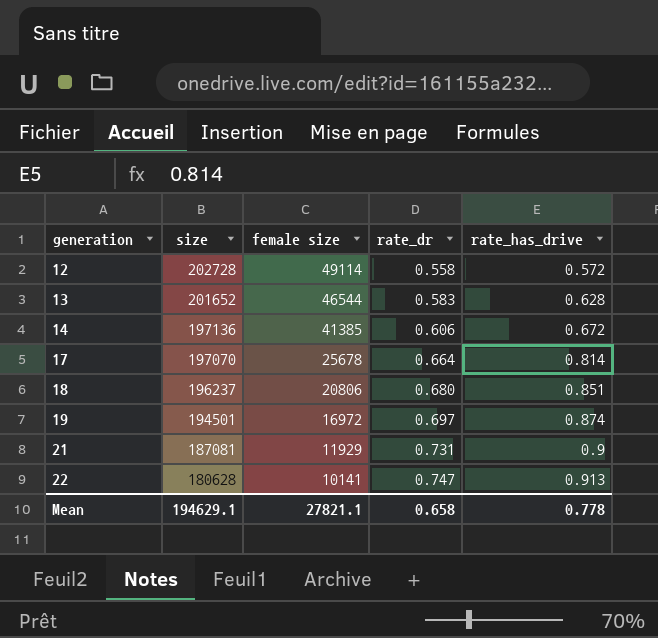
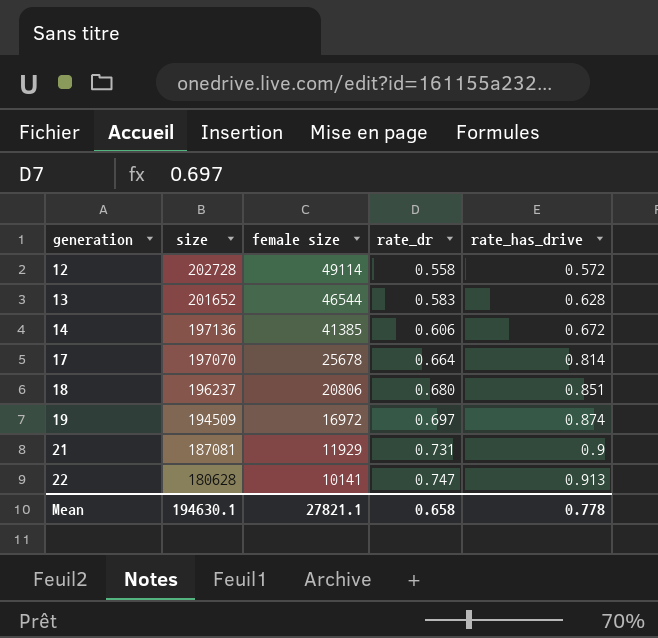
19 | size: 194501 -> 194509
Mean | size: 194629.1 -> 194630.1

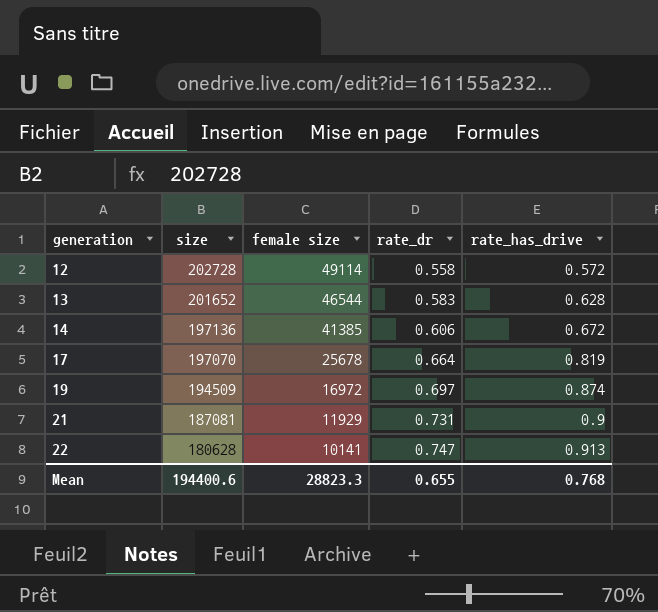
row 18: 196237 | 20806 | 0.680 | 0.851 -> none
17 | rate_has_drive: 0.814 -> 0.819
Mean | size: 194630.1 -> 194400.6
Mean | female size: 27821.1 -> 28823.3
Mean | rate_dr: 0.658 -> 0.655
Mean | rate_has_drive: 0.778 -> 0.768

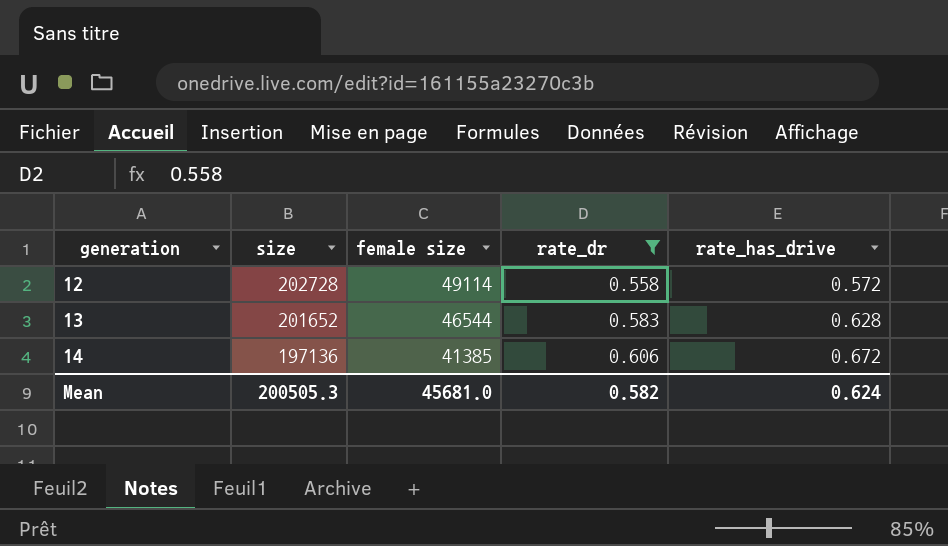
filter: none -> rate_dr <= 0.606
Mean | size: 194400.6 -> 200505.3
Mean | female size: 28823.3 -> 45681.0
Mean | rate_dr: 0.655 -> 0.582
Mean | rate_has_drive: 0.768 -> 0.624

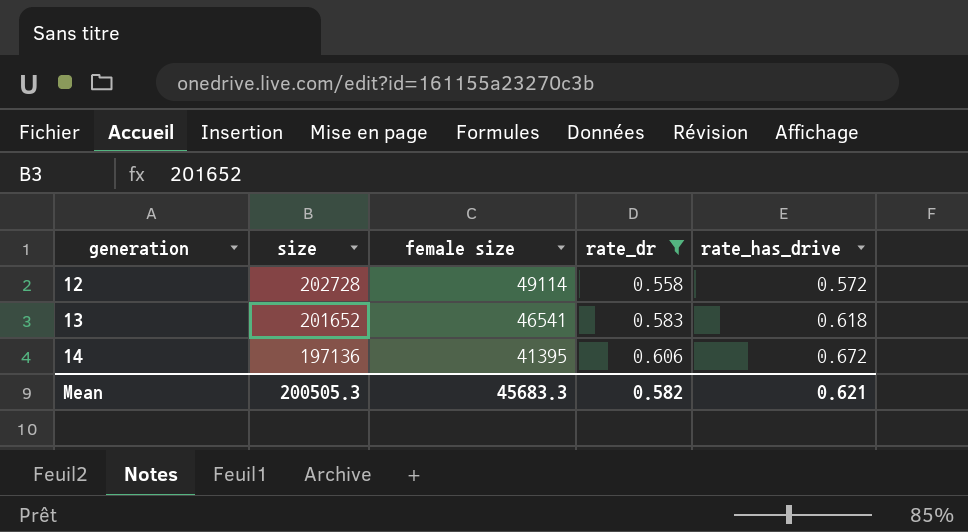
13 | female size: 46544 -> 46541
13 | rate_has_drive: 0.628 -> 0.618
14 | female size: 41385 -> 41395
Mean | female size: 45681.0 -> 45683.3
Mean | rate_has_drive: 0.624 -> 0.621

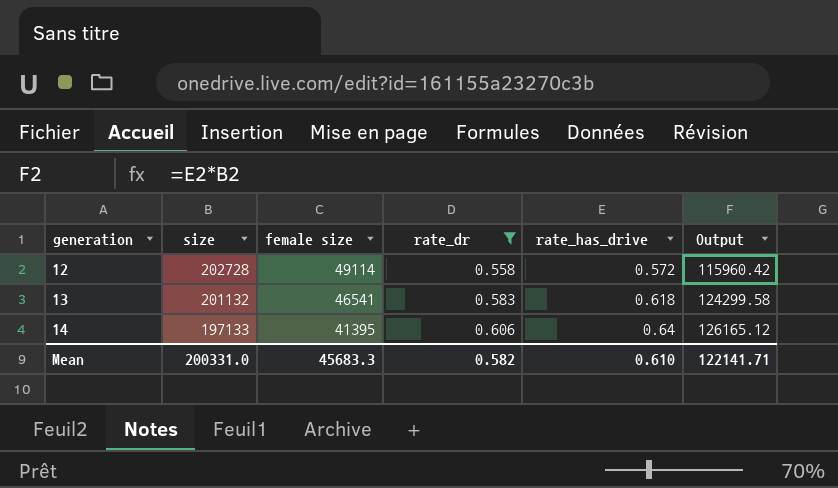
column Output | formula: none -> [size] * [rate_has_drive]
13 | size: 201652 -> 201132
14 | size: 197136 -> 197133
14 | rate_has_drive: 0.672 -> 0.64
Mean | size: 200505.3 -> 200331.0
Mean | rate_has_drive: 0.621 -> 0.610

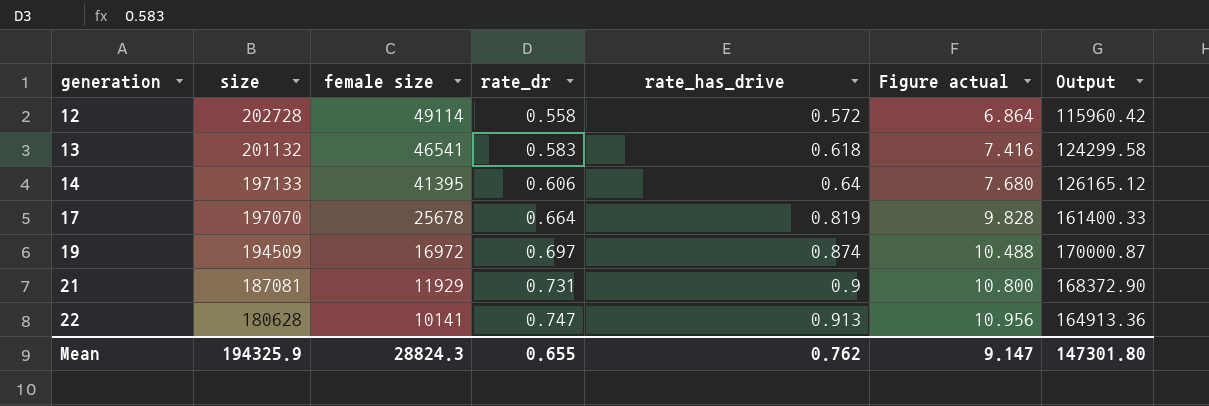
filter: rate_dr <= 0.606 -> none
column Figure actual | formula: none -> [rate_has_drive] * 12
Mean | size: 200331.0 -> 194325.9
Mean | female size: 45683.3 -> 28824.3
Mean | rate_dr: 0.582 -> 0.655
Mean | rate_has_drive: 0.610 -> 0.762
Mean | Output: 122141.71 -> 147301.80

